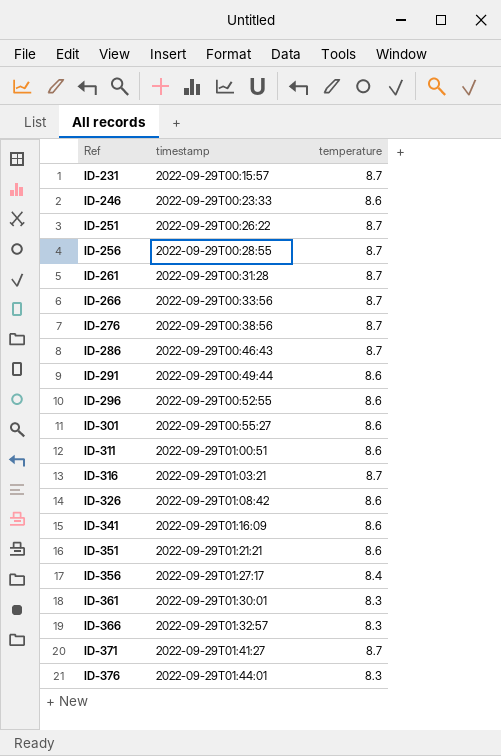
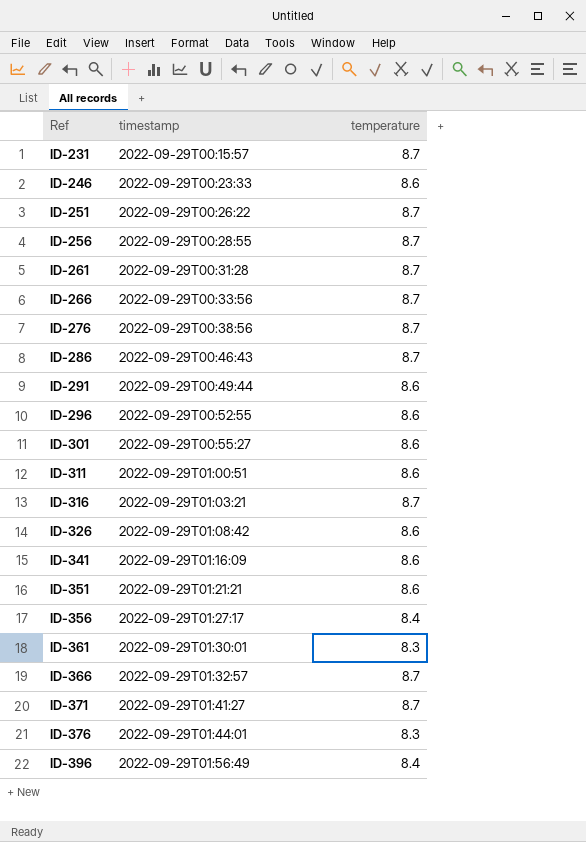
ID-366 | temperature: 8.3 -> 8.7
row ID-396: none -> 2022-09-29T01:56:49 | 8.4

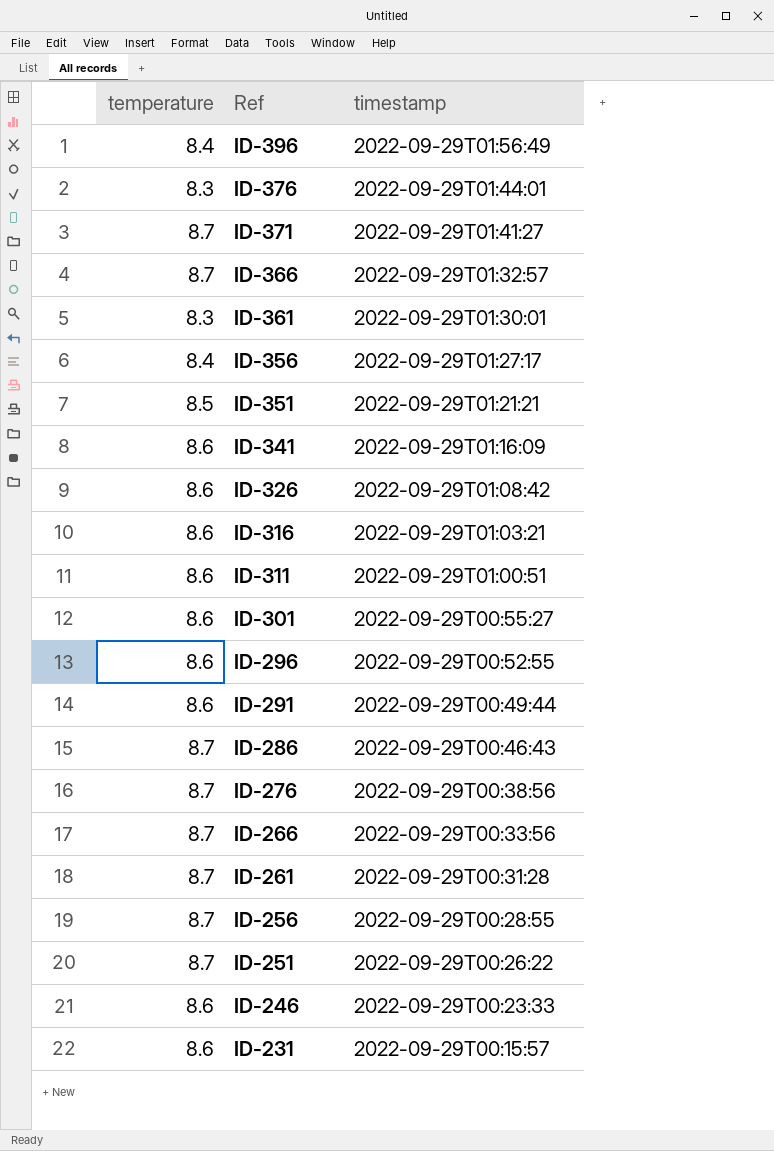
row order: Ref ascending -> Ref descending
column temperature | position: 3 -> 1
ID-351 | temperature: 8.6 -> 8.5
ID-316 | temperature: 8.7 -> 8.6
ID-231 | temperature: 8.7 -> 8.6

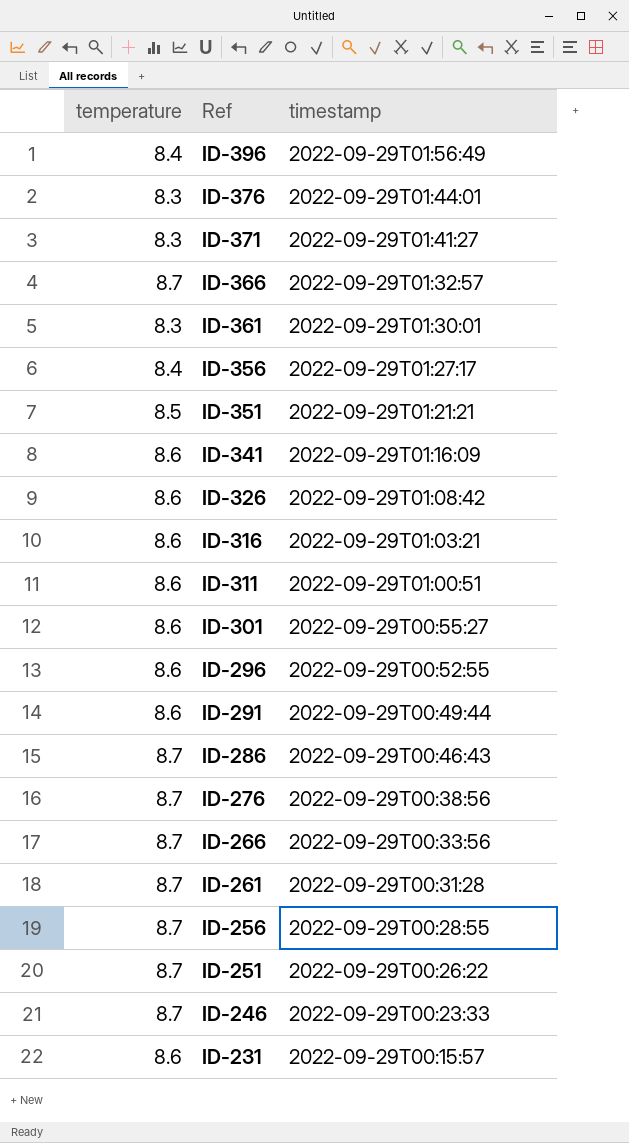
ID-371 | temperature: 8.7 -> 8.3
ID-246 | temperature: 8.6 -> 8.7

